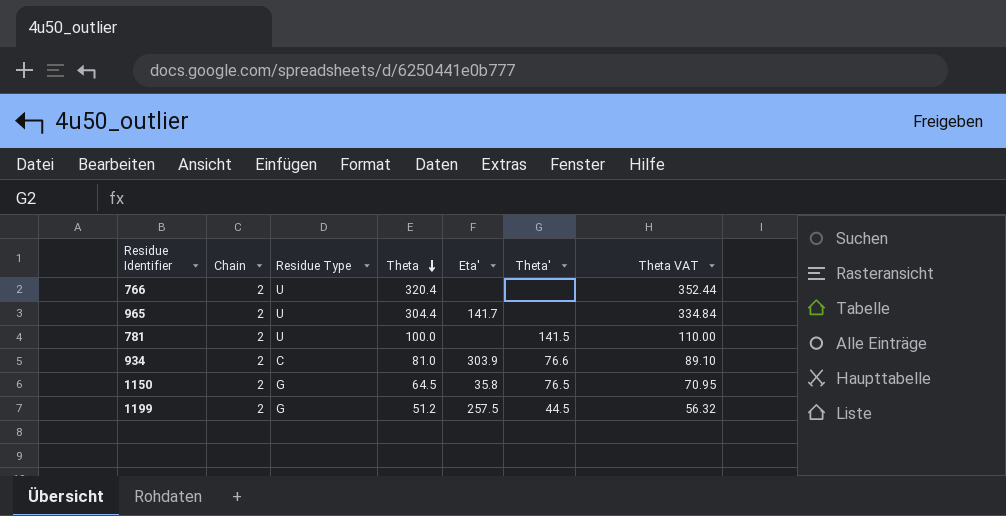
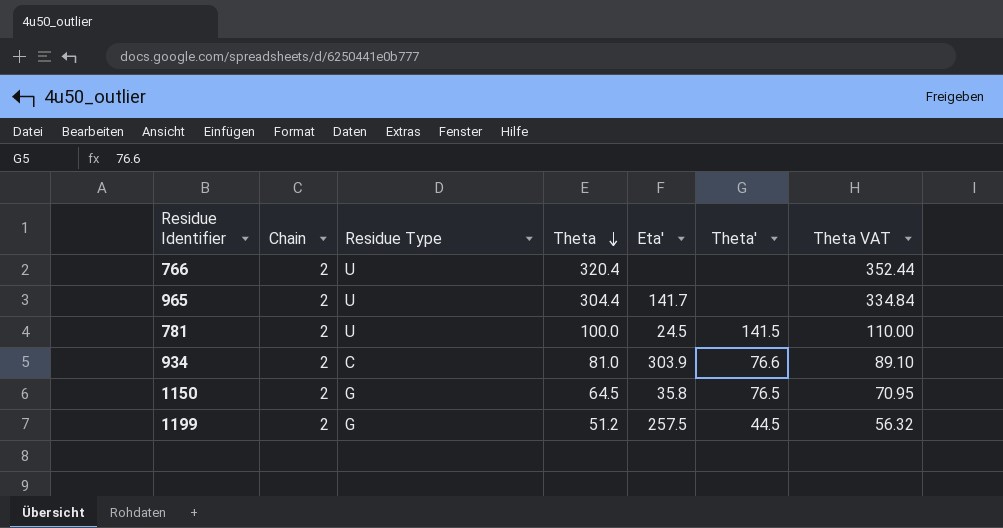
781 | Eta': none -> 24.5

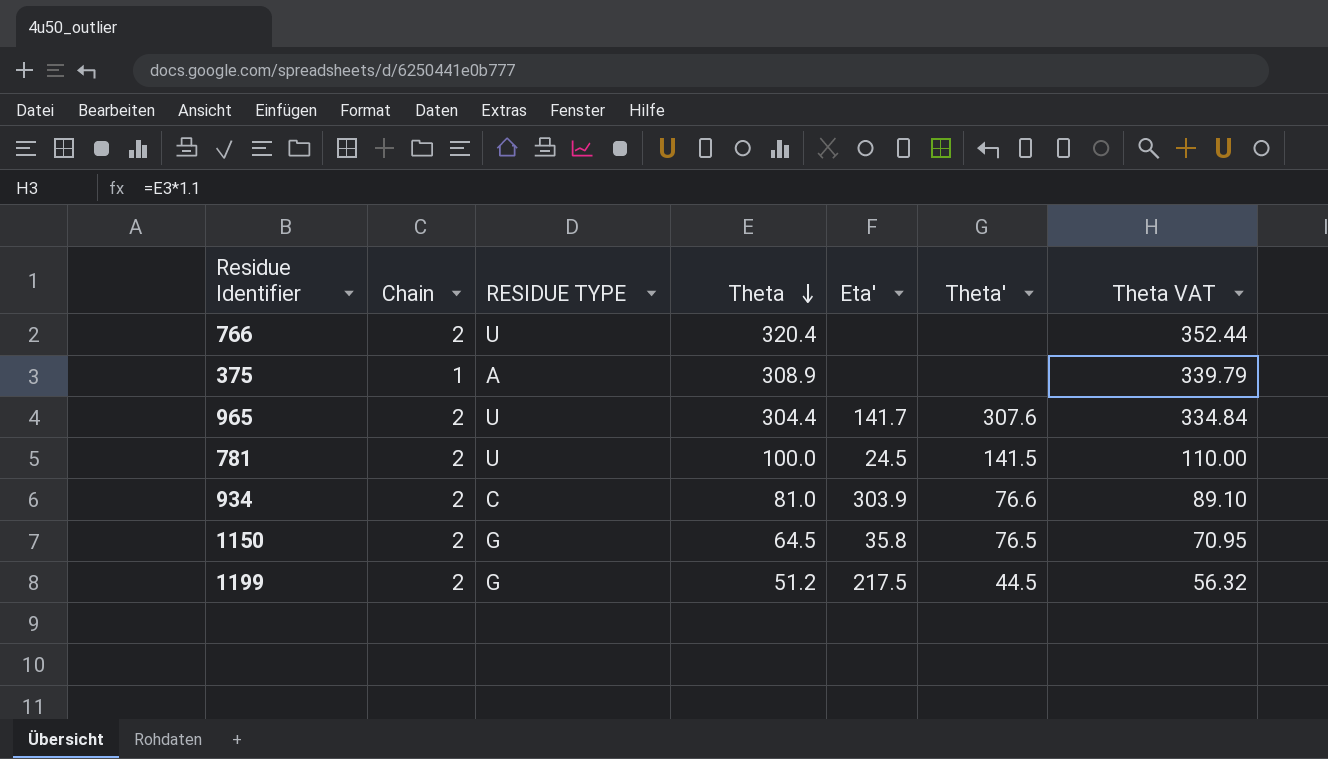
column name: Residue Type -> RESIDUE TYPE
row 375: none -> 1 | A | 308.9 | none | none | 339.79
965 | Theta': none -> 307.6
1199 | Eta': 257.5 -> 217.5

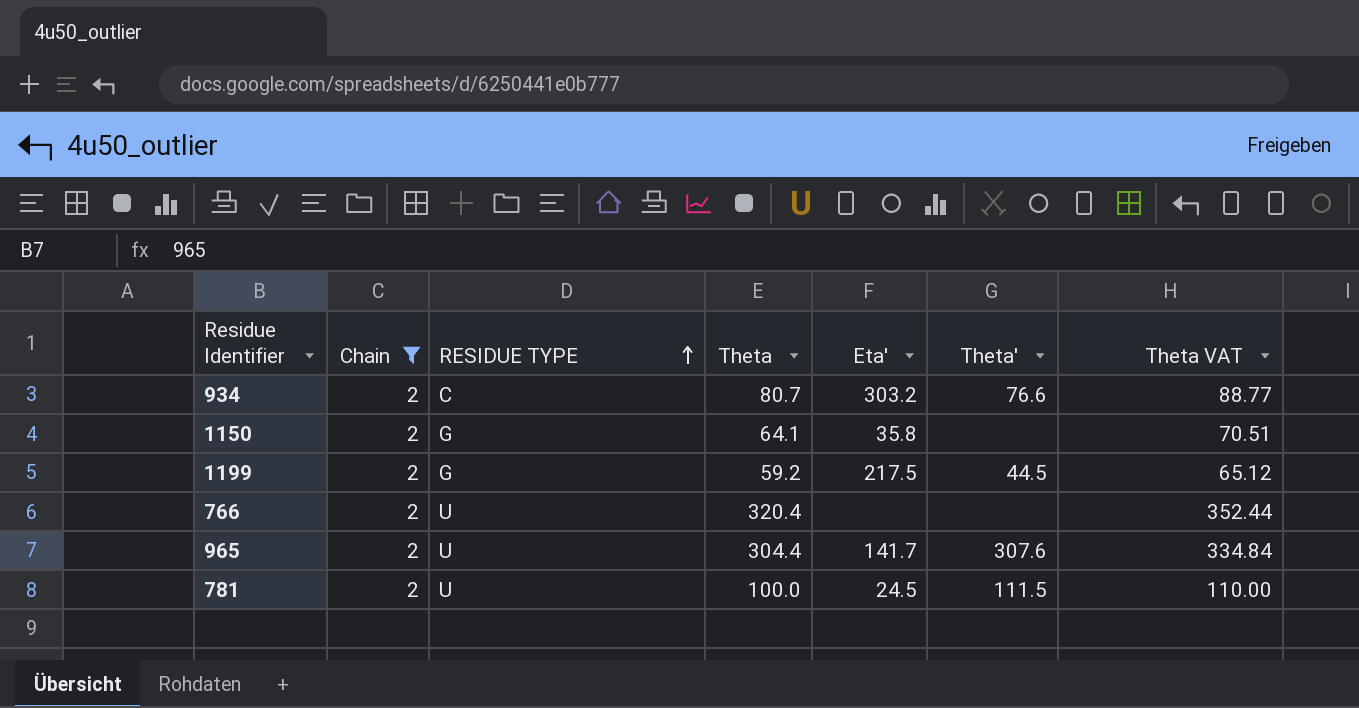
filter: none -> Chain = 2
row order: Theta descending -> RESIDUE TYPE ascending
934 | Theta: 81.0 -> 80.7
934 | Eta': 303.9 -> 303.2
934 | Theta VAT: 89.10 -> 88.77
1150 | Theta: 64.5 -> 64.1
1150 | Theta': 76.5 -> none
1150 | Theta VAT: 70.95 -> 70.51
1199 | Theta: 51.2 -> 59.2
1199 | Theta VAT: 56.32 -> 65.12
781 | Theta': 141.5 -> 111.5

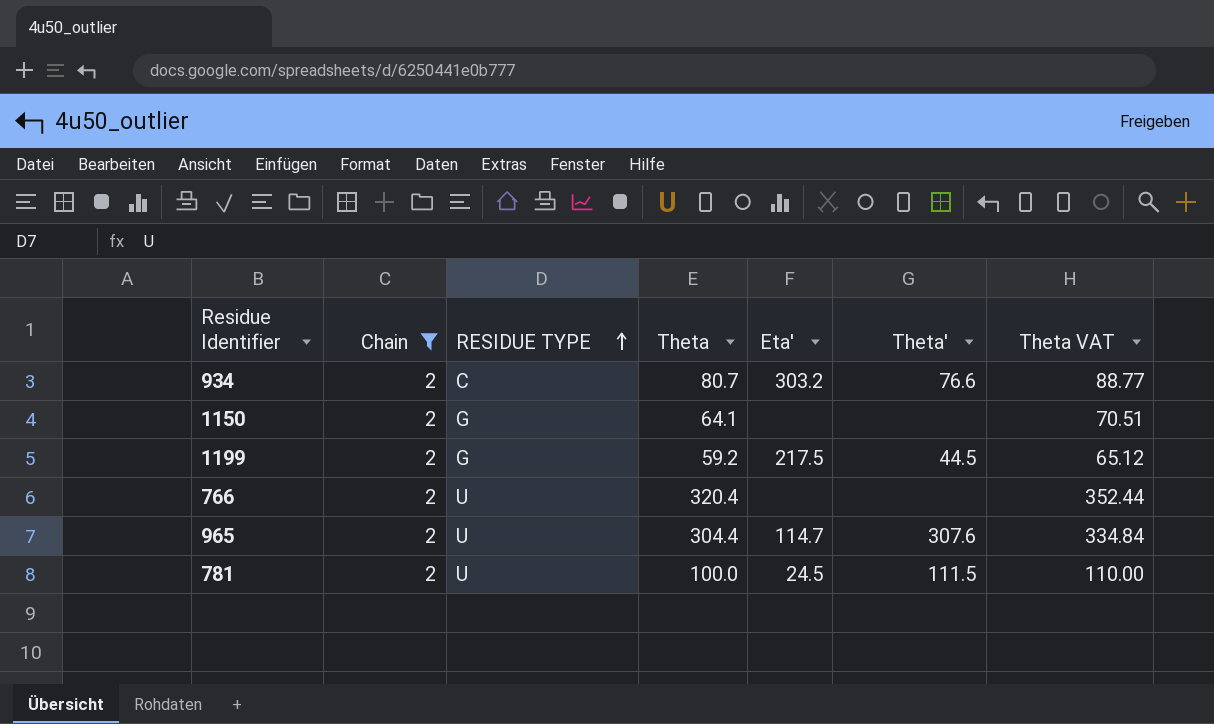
1150 | Eta': 35.8 -> none
965 | Eta': 141.7 -> 114.7

